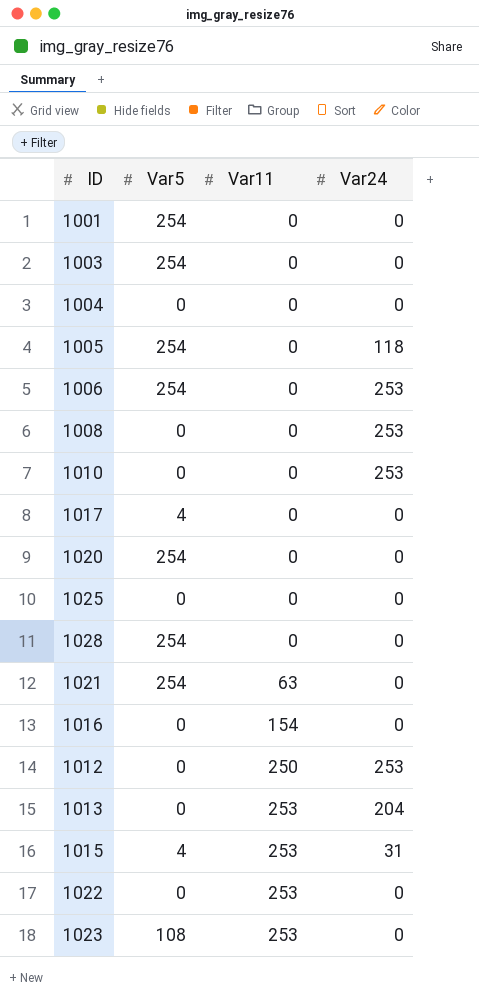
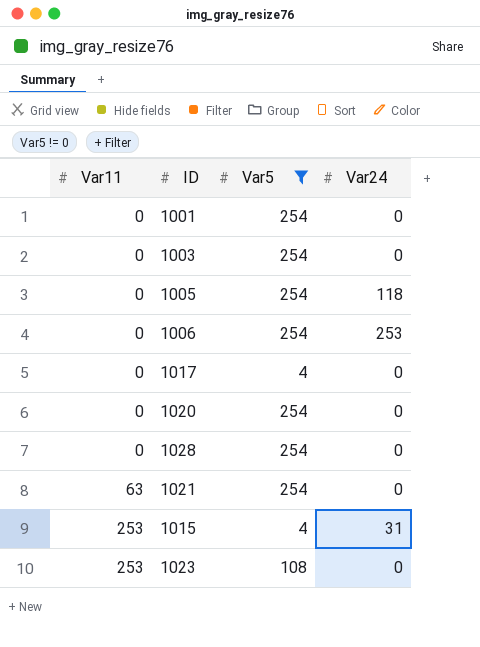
filter: none -> Var5 != 0
column Var11 | position: 3 -> 1

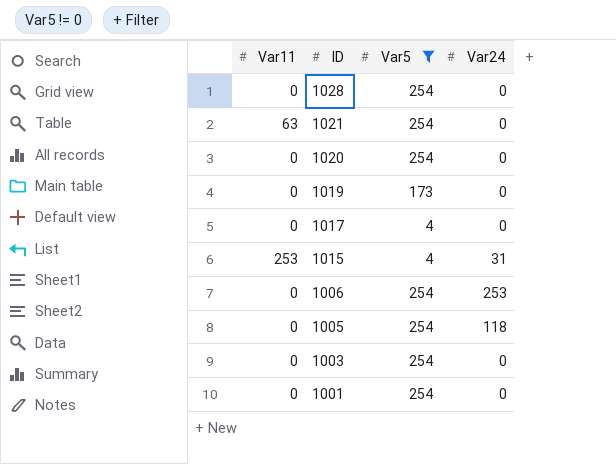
row order: Var11 ascending -> ID descending
row 1023: 253 | 108 | 0 -> none
row 1019: none -> 0 | 173 | 0

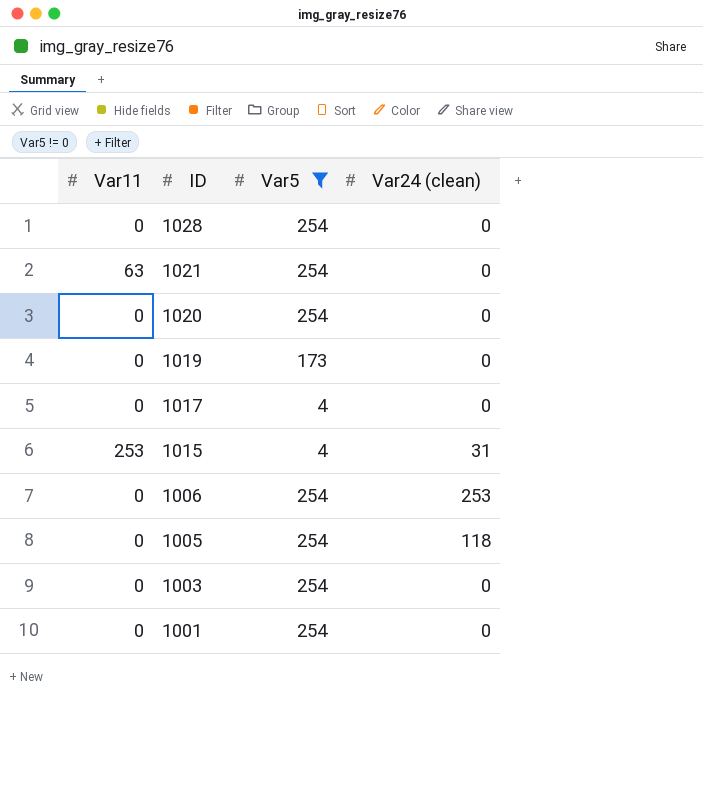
column name: Var24 -> Var24 (clean)

